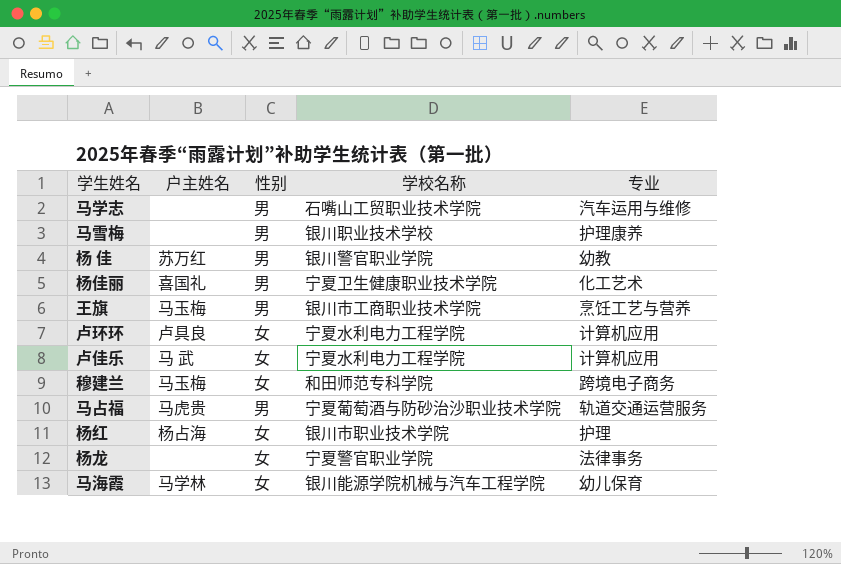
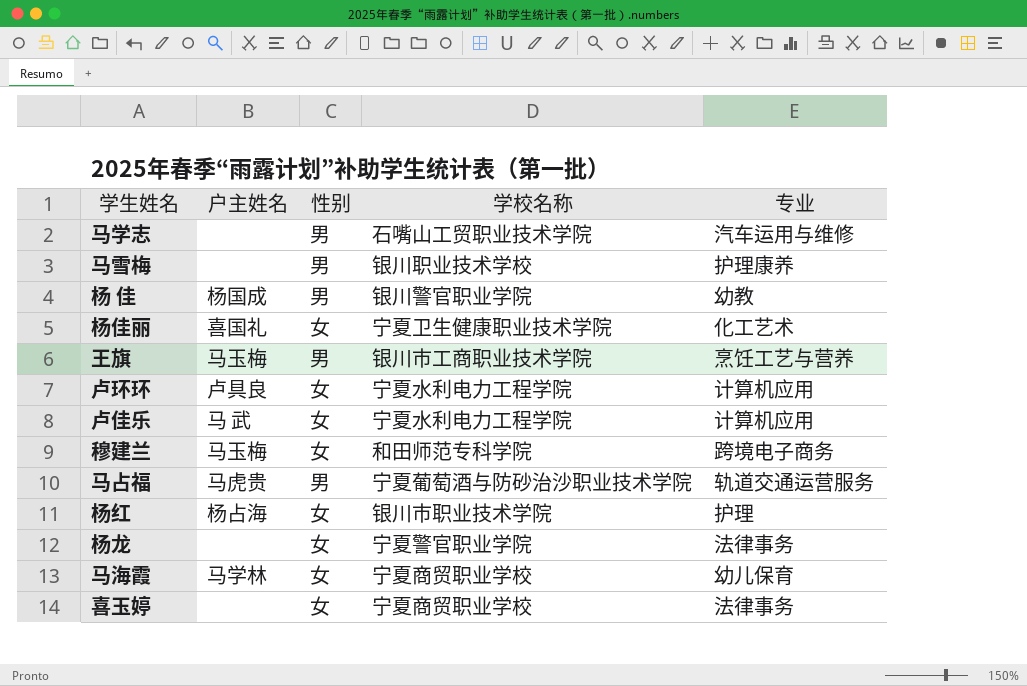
杨 佳 | 户主姓名: 苏万红 -> 杨国成
杨佳丽 | 性别: 男 -> 女
马海霞 | 学校名称: 银川能源学院机械与汽车工程学院 -> 宁夏商贸职业学校
row 喜玉婷: none -> none | 女 | 宁夏商贸职业学校 | 法律事务

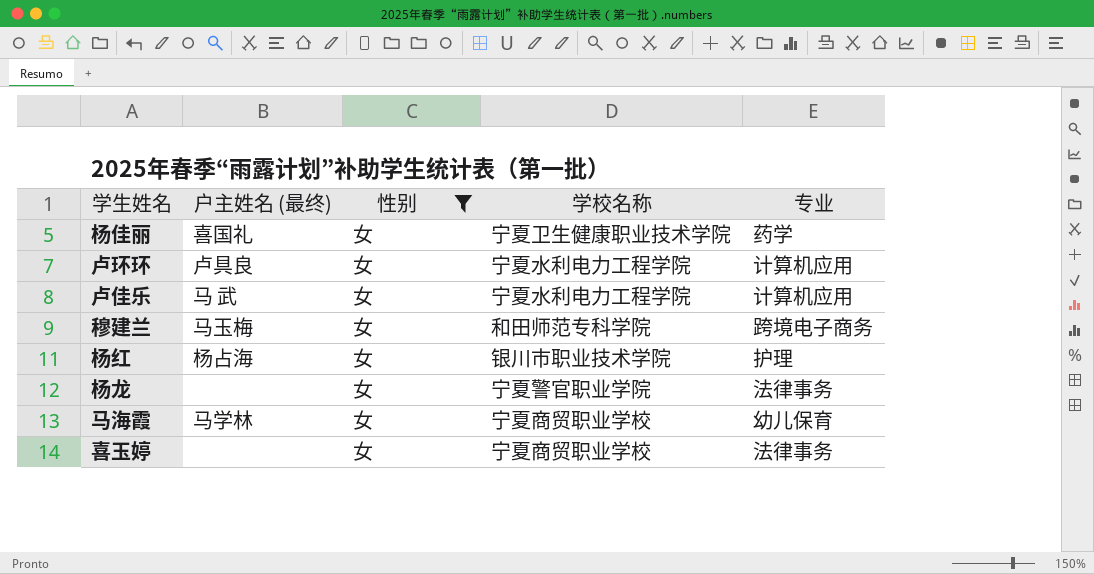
filter: none -> 性别 = 女
column name: 户主姓名 -> 户主姓名 (最终)
杨佳丽 | 专业: 化工艺术 -> 药学

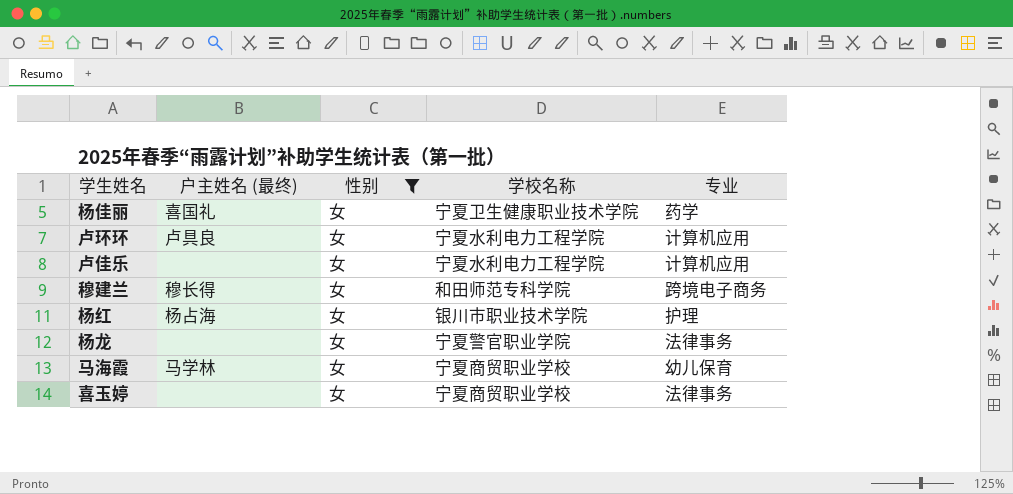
卢佳乐 | 户主姓名 (最终): 马 武 -> none
穆建兰 | 户主姓名 (最终): 马玉梅 -> 穆长得

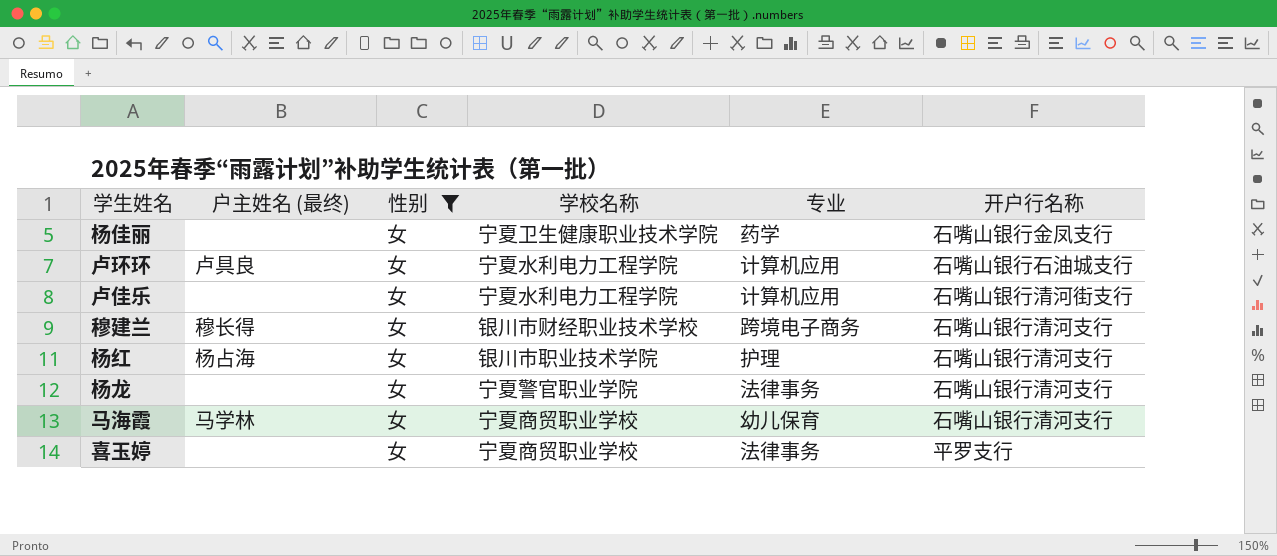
column 开户行名称 | position: none -> 6
杨佳丽 | 户主姓名 (最终): 喜国礼 -> none
穆建兰 | 学校名称: 和田师范专科学院 -> 银川市财经职业技术学校

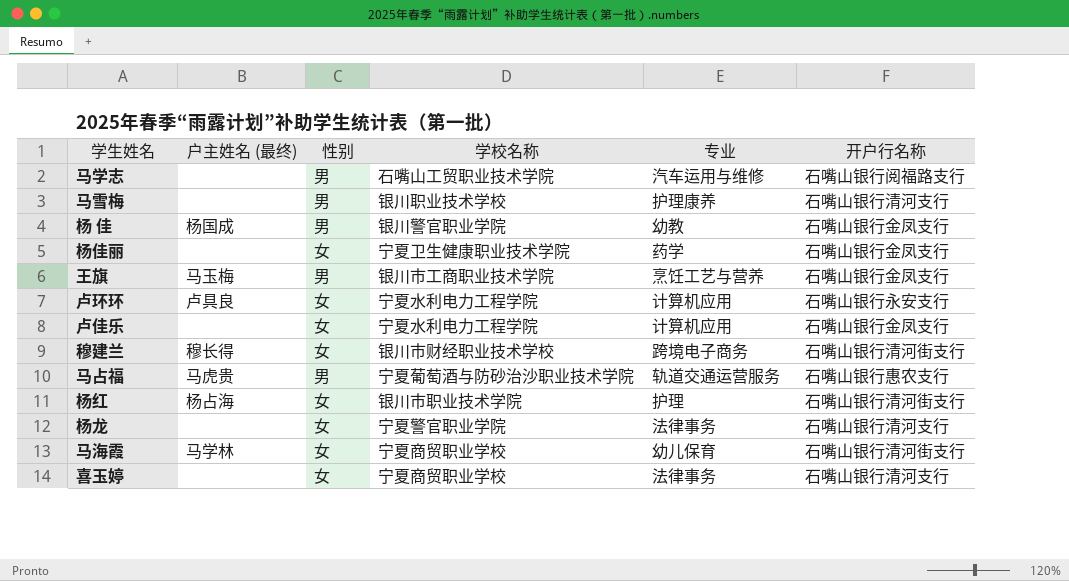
filter: 性别 = 女 -> none
卢环环 | 开户行名称: 石嘴山银行石油城支行 -> 石嘴山银行永安支行
卢佳乐 | 开户行名称: 石嘴山银行清河街支行 -> 石嘴山银行金凤支行
穆建兰 | 开户行名称: 石嘴山银行清河支行 -> 石嘴山银行清河街支行
杨红 | 开户行名称: 石嘴山银行清河支行 -> 石嘴山银行清河街支行
马海霞 | 开户行名称: 石嘴山银行清河支行 -> 石嘴山银行清河街支行
喜玉婷 | 开户行名称: 平罗支行 -> 石嘴山银行清河支行

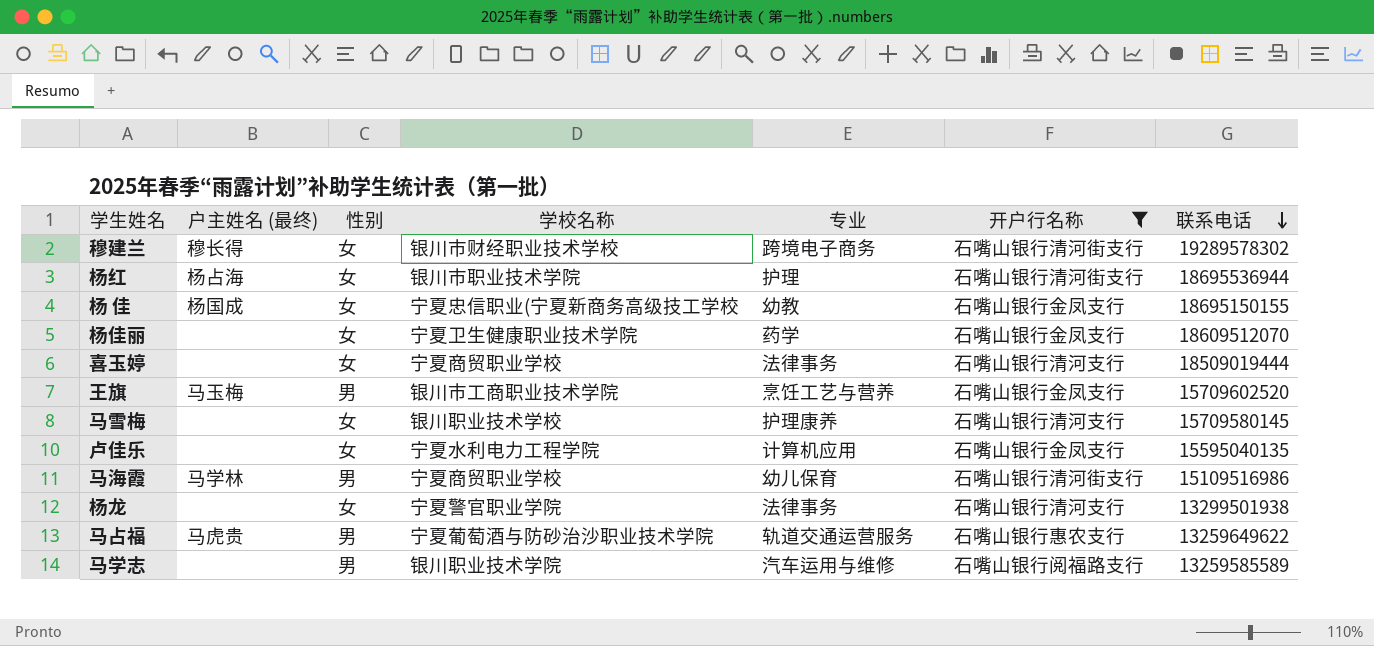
filter: none -> 开户行名称 != 石嘴山银行永安支行
row order: none -> 联系电话 descending
column 联系电话 | position: none -> 7
杨 佳 | 性别: 男 -> 女
杨 佳 | 学校名称: 银川警官职业学院 -> 宁夏忠信职业(宁夏新商务高级技工学校
马雪梅 | 性别: 男 -> 女
马海霞 | 性别: 女 -> 男
马学志 | 学校名称: 石嘴山工贸职业技术学院 -> 银川职业技术学院

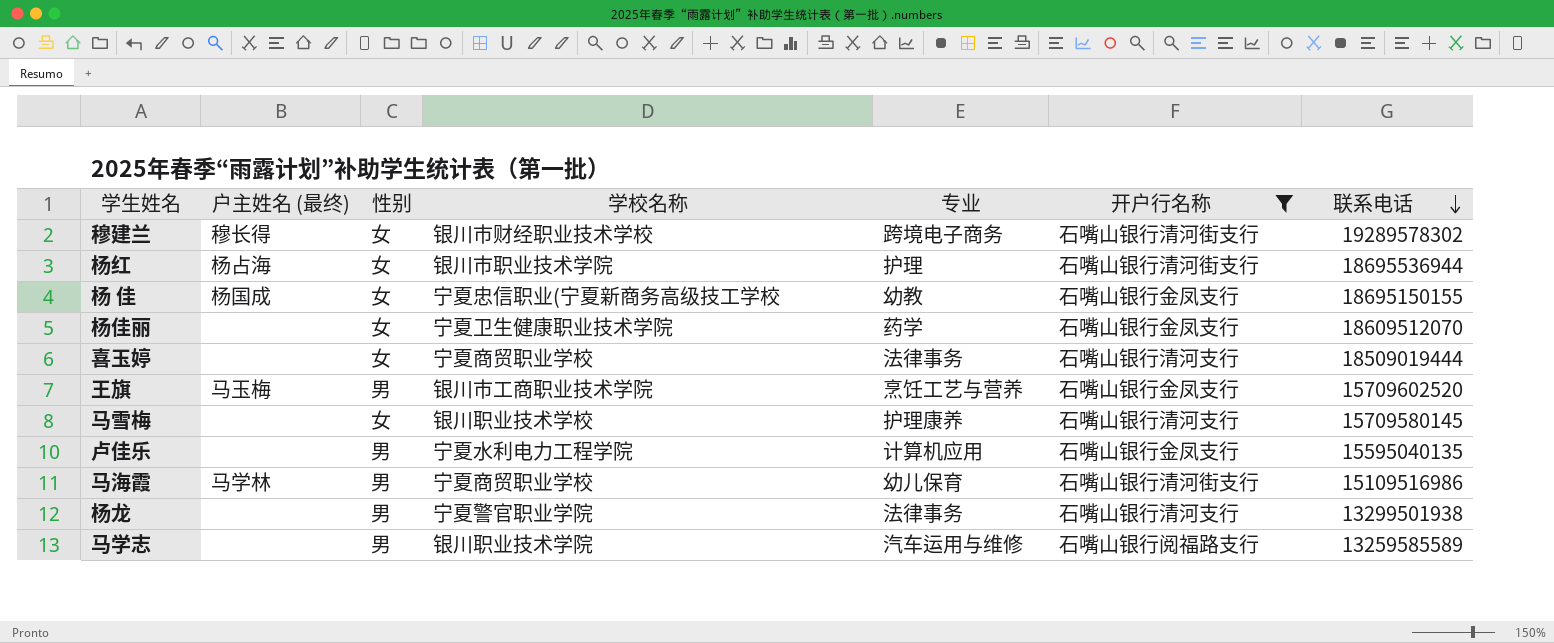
row 马占福: 马虎贵 | 男 | 宁夏葡萄酒与防砂治沙职业技术学院 | 轨道交通运营服务 | 石嘴山银行惠农支行 | 13259649622 -> none
卢佳乐 | 性别: 女 -> 男
杨龙 | 性别: 女 -> 男

